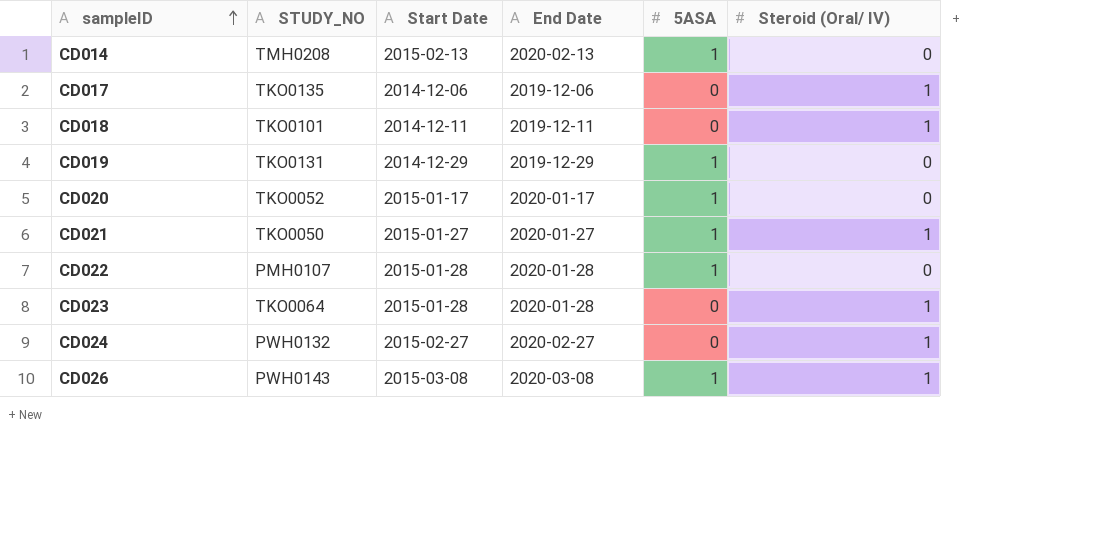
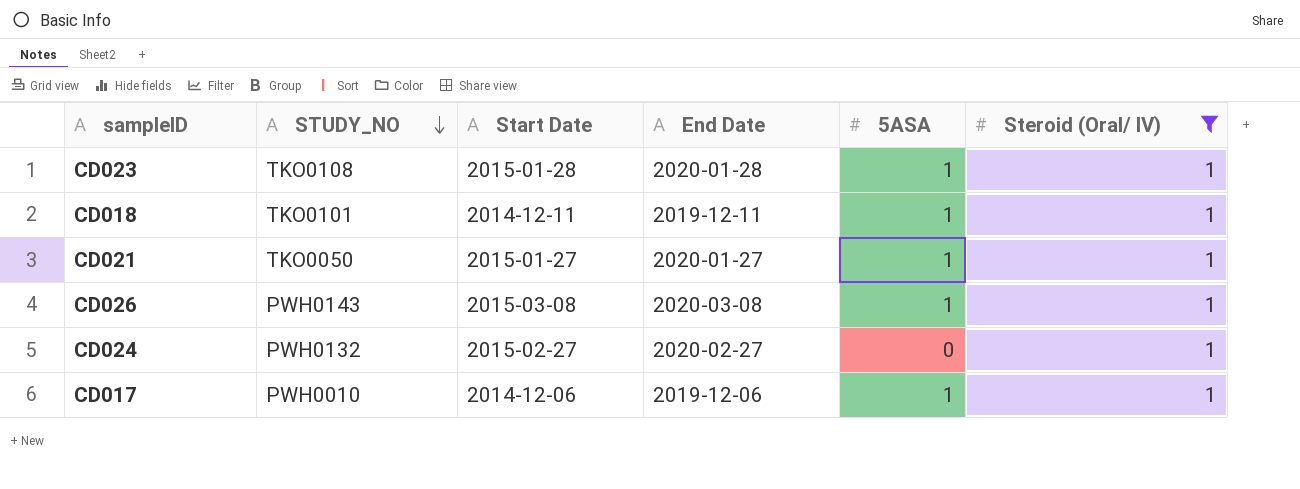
filter: none -> Steroid (Oral/ IV) = 1
row order: sampleID ascending -> STUDY_NO descending
CD023 | STUDY_NO: TKO0064 -> TKO0108
CD023 | 5ASA: 0 -> 1
CD018 | 5ASA: 0 -> 1
CD017 | STUDY_NO: TKO0135 -> PWH0010
CD017 | 5ASA: 0 -> 1

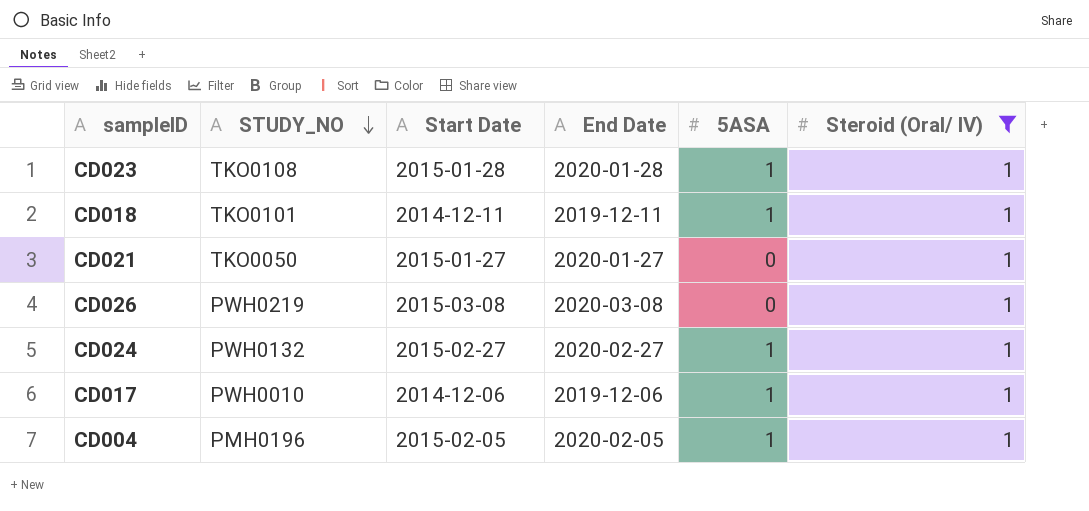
CD021 | 5ASA: 1 -> 0
CD026 | STUDY_NO: PWH0143 -> PWH0219
CD026 | 5ASA: 1 -> 0
CD024 | 5ASA: 0 -> 1
row CD004: none -> PMH0196 | 2015-02-05 | 2020-02-05 | 1 | 1

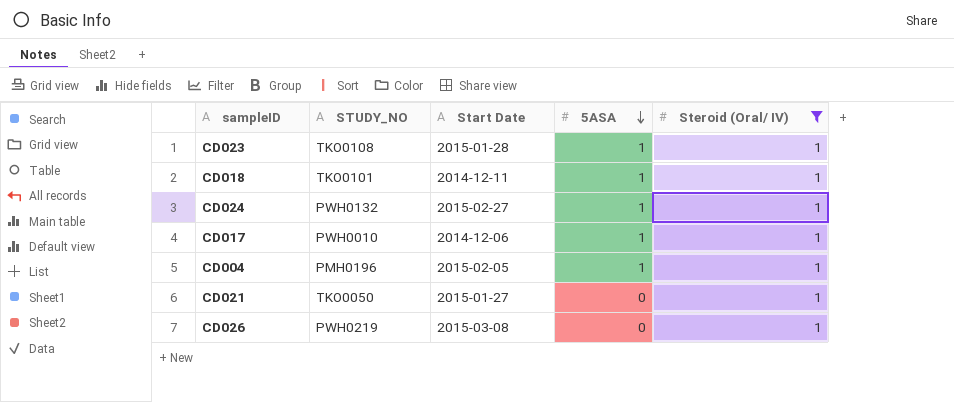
row order: STUDY_NO descending -> 5ASA descending
column End Date | position: 4 -> none

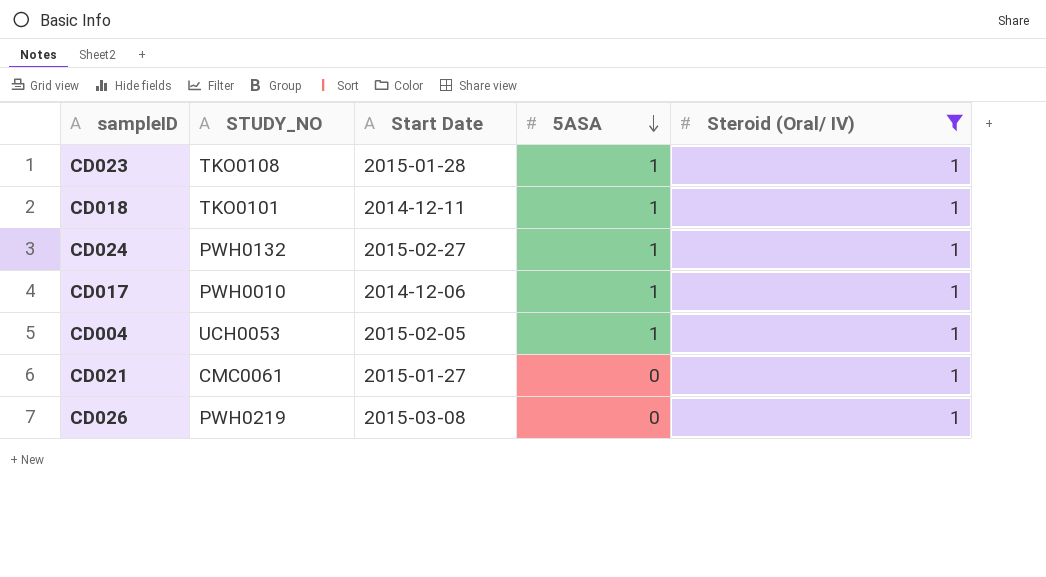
CD004 | STUDY_NO: PMH0196 -> UCH0053
CD021 | STUDY_NO: TKO0050 -> CMC0061

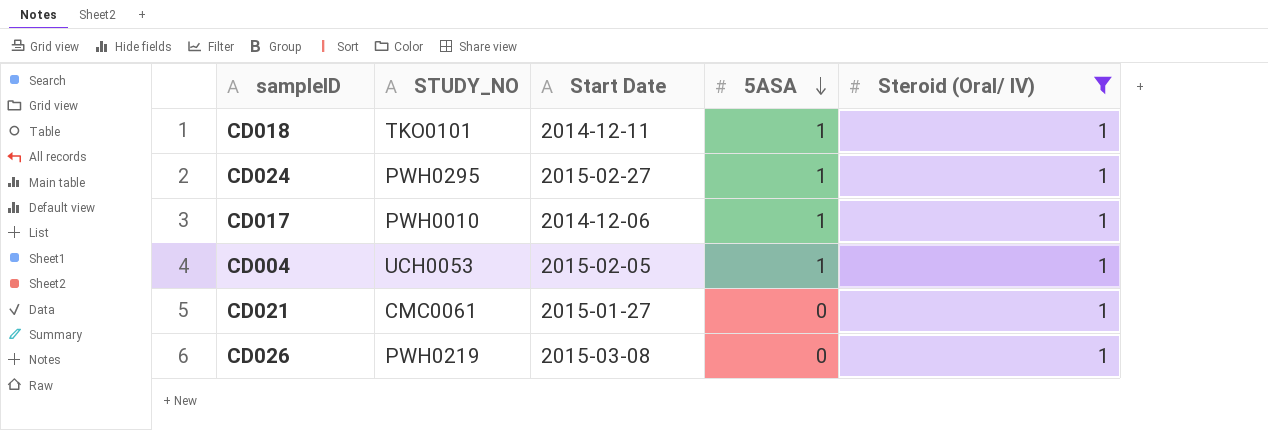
row CD023: TKO0108 | 2015-01-28 | 1 | 1 -> none
CD024 | STUDY_NO: PWH0132 -> PWH0295

